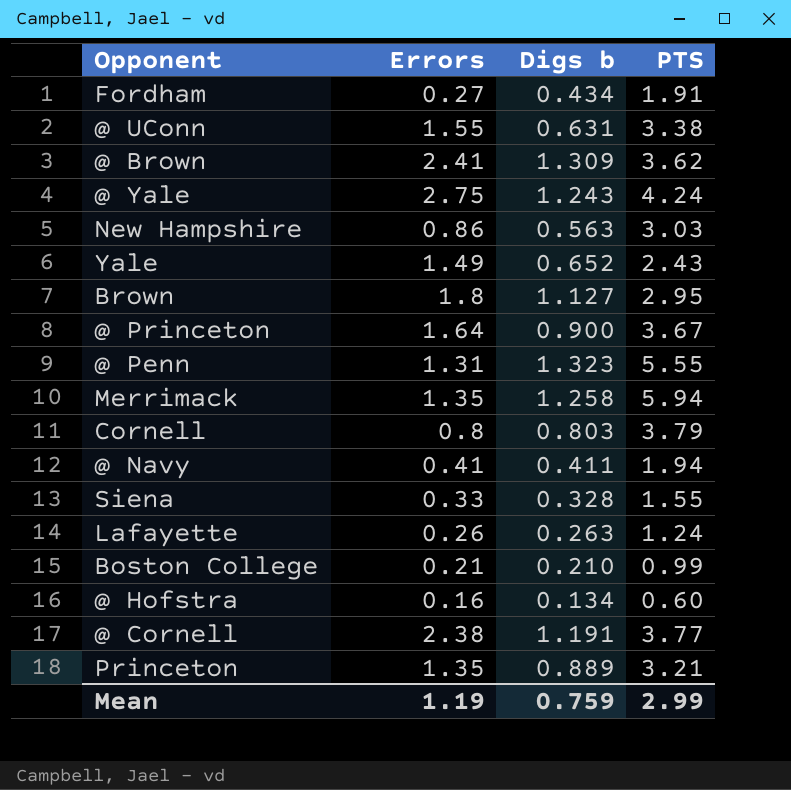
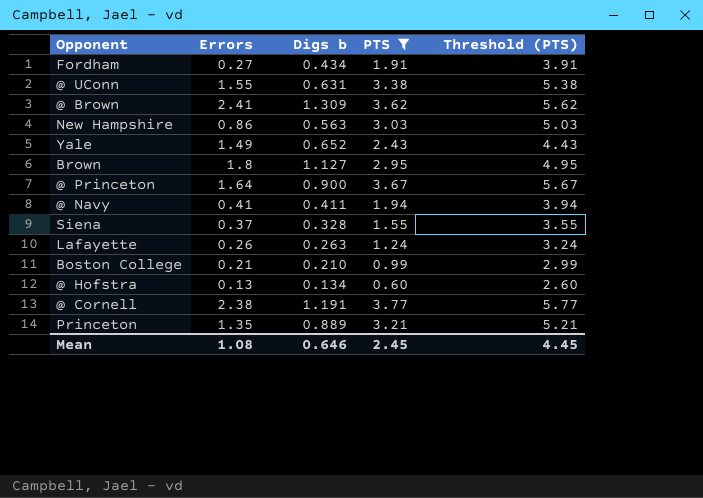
filter: none -> PTS <= 3.77
column Threshold (PTS) | formula: none -> [PTS] + 2
Siena | Errors: 0.33 -> 0.37
@ Hofstra | Errors: 0.16 -> 0.13
Mean | Errors: 1.19 -> 1.08
Mean | Digs b: 0.759 -> 0.646
Mean | PTS: 2.99 -> 2.45

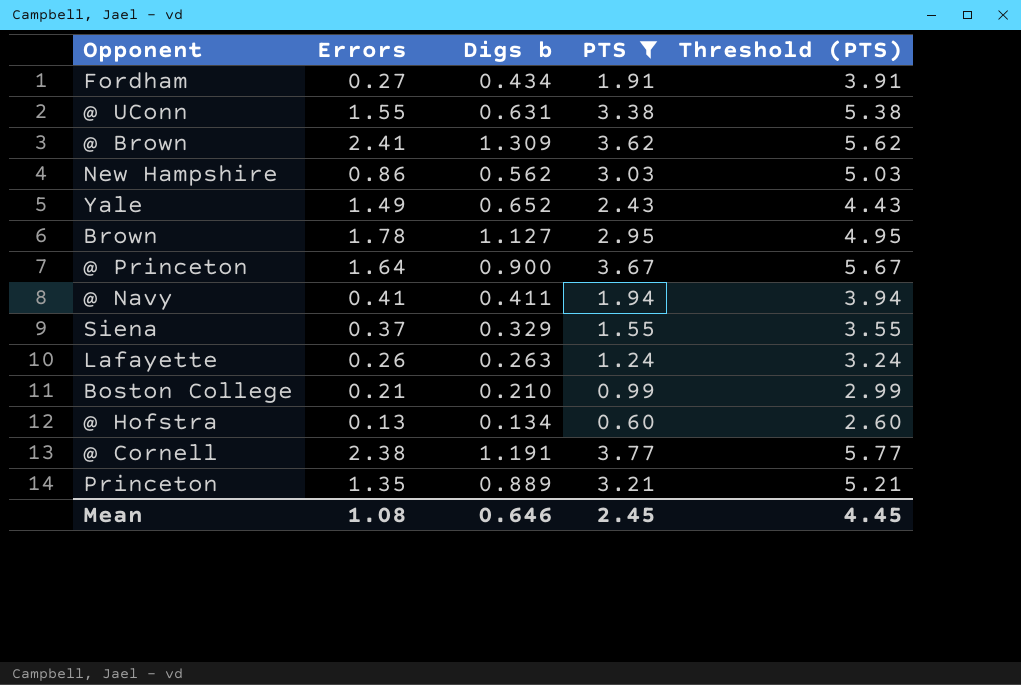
New Hampshire | Digs b: 0.563 -> 0.562
Brown | Errors: 1.8 -> 1.78
Siena | Digs b: 0.328 -> 0.329

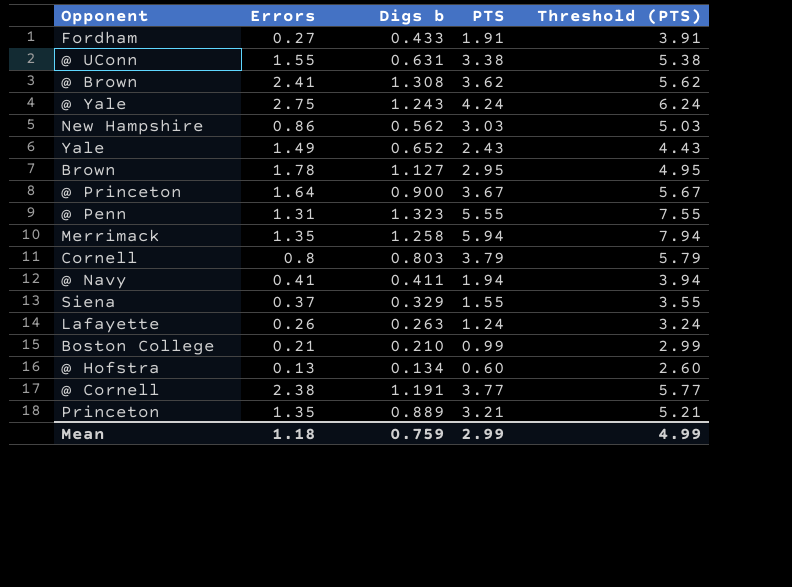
filter: PTS <= 3.77 -> none
Fordham | Digs b: 0.434 -> 0.433
@ Brown | Digs b: 1.309 -> 1.308
Mean | Errors: 1.08 -> 1.18
Mean | Digs b: 0.646 -> 0.759
Mean | PTS: 2.45 -> 2.99
Mean | Threshold (PTS): 4.45 -> 4.99

